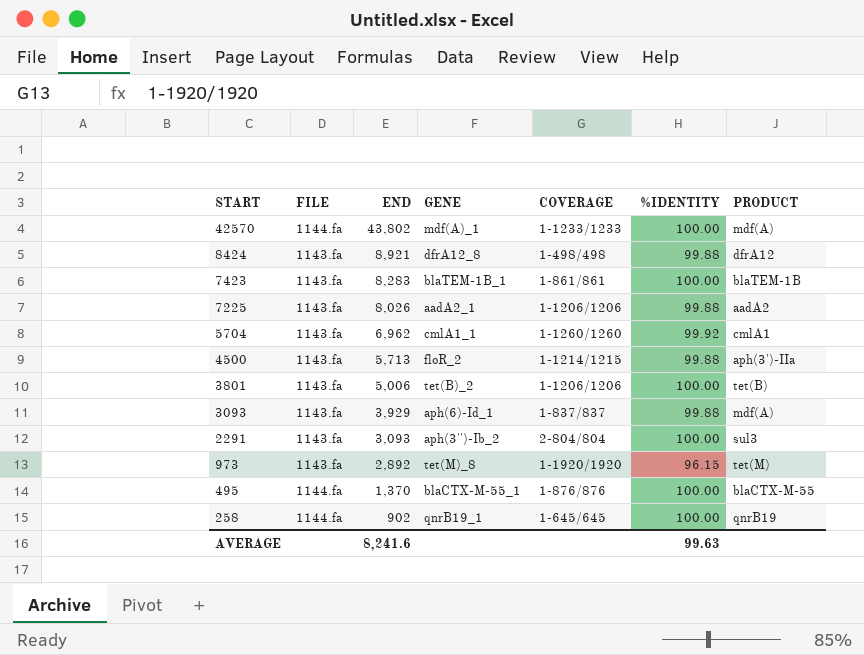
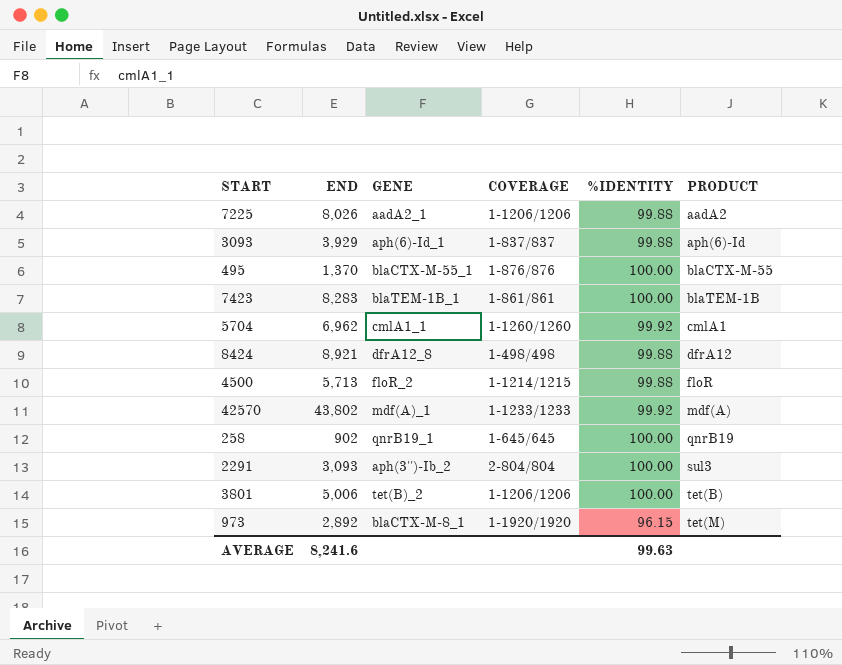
row order: START descending -> PRODUCT ascending
column FILE | position: 2 -> none
3093 | PRODUCT: mdf(A) -> aph(6)-Id
4500 | PRODUCT: aph(3')-IIa -> floR
42570 | %IDENTITY: 100.00 -> 99.92
973 | GENE: tet(M)_8 -> blaCTX-M-8_1

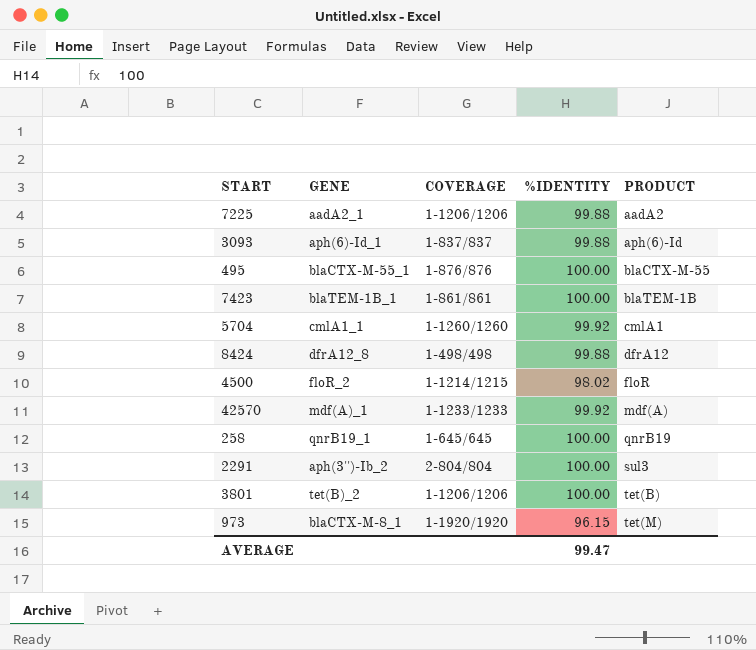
column END | position: 2 -> none
4500 | %IDENTITY: 99.88 -> 98.02
AVERAGE | %IDENTITY: 99.63 -> 99.47

